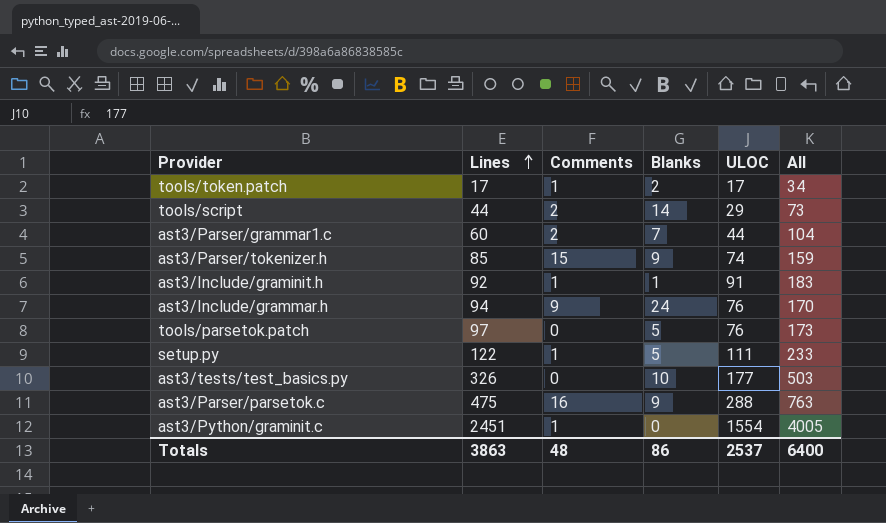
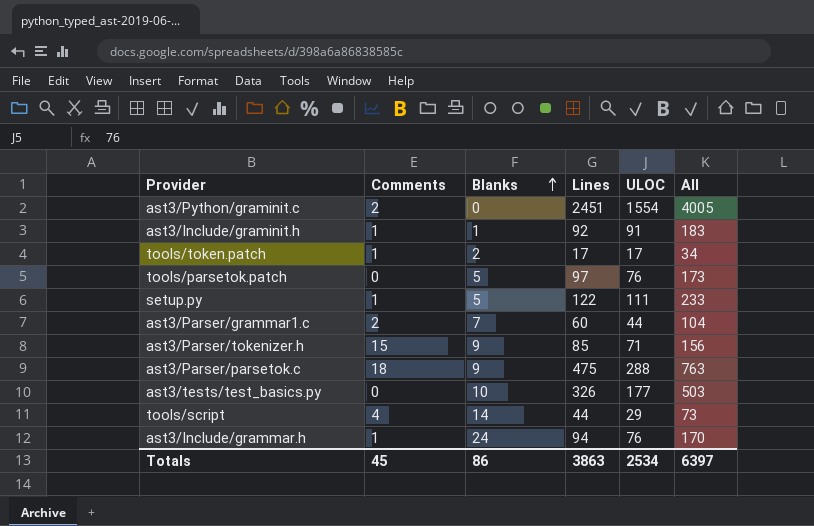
row order: Lines ascending -> Blanks ascending
column Lines | position: 2 -> 4
ast3/Python/graminit.c | Comments: 1 -> 2
ast3/Parser/tokenizer.h | ULOC: 74 -> 71
ast3/Parser/tokenizer.h | All: 159 -> 156
ast3/Parser/parsetok.c | Comments: 16 -> 18
tools/script | Comments: 2 -> 4
ast3/Include/grammar.h | Comments: 9 -> 1
Totals | Comments: 48 -> 45
Totals | ULOC: 2537 -> 2534
Totals | All: 6400 -> 6397

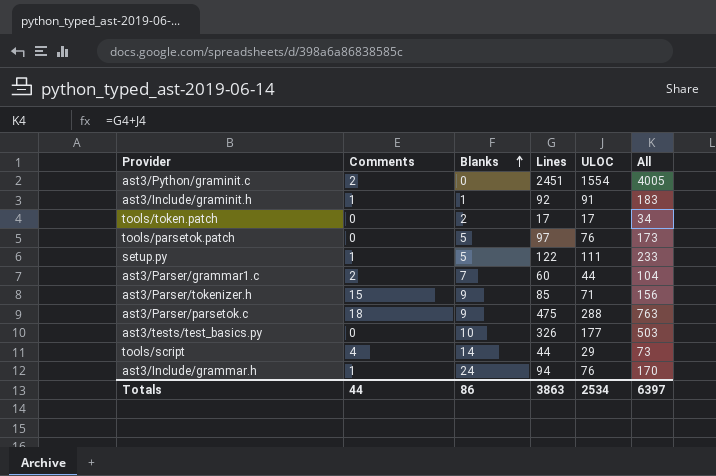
tools/token.patch | Comments: 1 -> 0
Totals | Comments: 45 -> 44

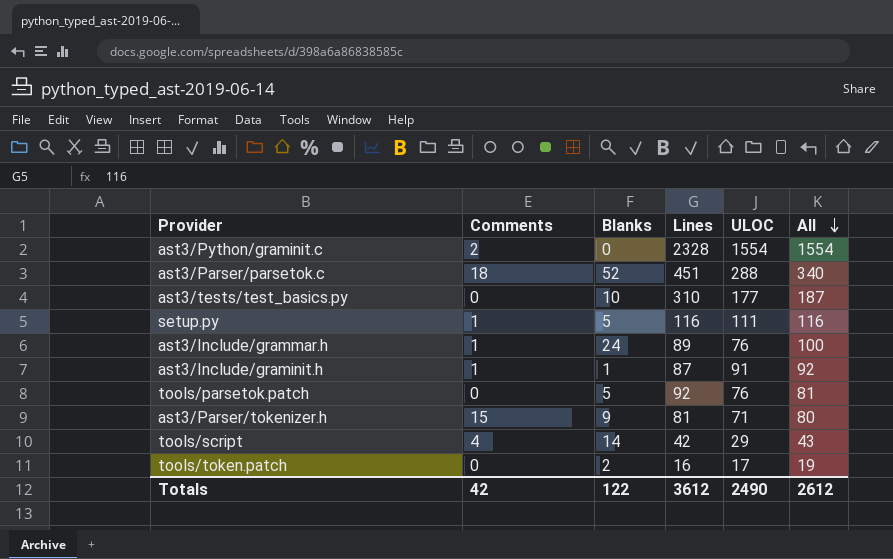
row order: Blanks ascending -> All descending
column All | formula: [Lines] + [ULOC] -> [Blanks] + [ULOC]
row ast3/Parser/grammar1.c: 2 | 7 | 60 | 44 | 104 -> none
ast3/Python/graminit.c | Lines: 2451 -> 2328
ast3/Parser/parsetok.c | Blanks: 9 -> 52
ast3/Parser/parsetok.c | Lines: 475 -> 451
ast3/tests/test_basics.py | Lines: 326 -> 310
setup.py | Lines: 122 -> 116
ast3/Include/grammar.h | Lines: 94 -> 89
ast3/Include/graminit.h | Lines: 92 -> 87
tools/parsetok.patch | Lines: 97 -> 92
ast3/Parser/tokenizer.h | Lines: 85 -> 81
tools/script | Lines: 44 -> 42
tools/token.patch | Lines: 17 -> 16
Totals | Comments: 44 -> 42
Totals | Blanks: 86 -> 122
Totals | Lines: 3863 -> 3612
Totals | ULOC: 2534 -> 2490
Totals | All: 6397 -> 2612

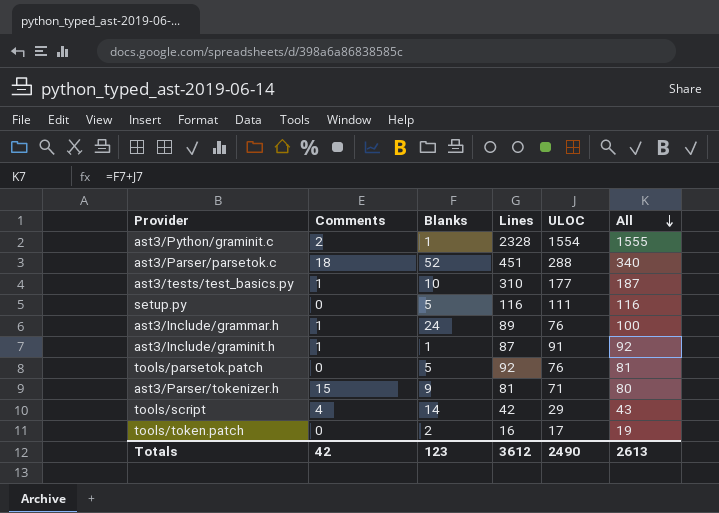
ast3/Python/graminit.c | Blanks: 0 -> 1
ast3/Python/graminit.c | All: 1554 -> 1555
ast3/tests/test_basics.py | Comments: 0 -> 1
setup.py | Comments: 1 -> 0
Totals | Blanks: 122 -> 123
Totals | All: 2612 -> 2613

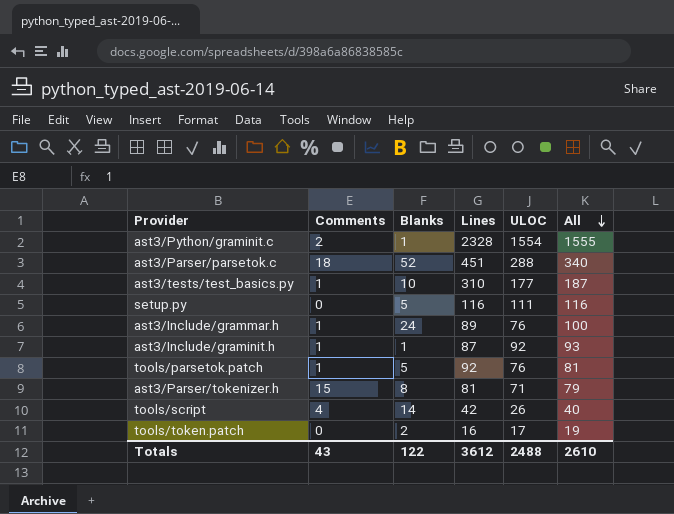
ast3/Include/graminit.h | ULOC: 91 -> 92
ast3/Include/graminit.h | All: 92 -> 93
tools/parsetok.patch | Comments: 0 -> 1
ast3/Parser/tokenizer.h | Blanks: 9 -> 8
ast3/Parser/tokenizer.h | All: 80 -> 79
tools/script | ULOC: 29 -> 26
tools/script | All: 43 -> 40
Totals | Comments: 42 -> 43
Totals | Blanks: 123 -> 122
Totals | ULOC: 2490 -> 2488
Totals | All: 2613 -> 2610

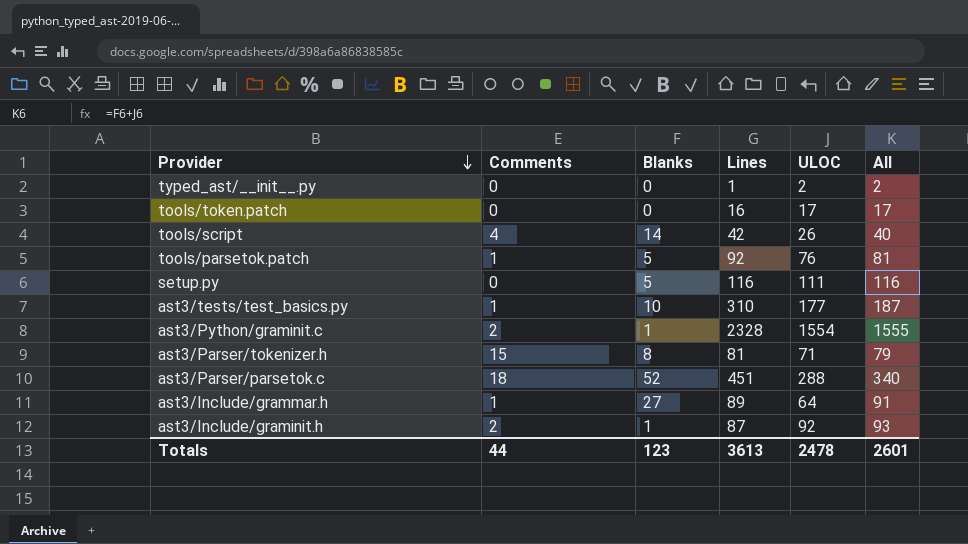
row order: All descending -> Provider descending
row typed_ast/__init__.py: none -> 0 | 0 | 1 | 2 | 2
tools/token.patch | Blanks: 2 -> 0
tools/token.patch | All: 19 -> 17
ast3/Include/grammar.h | Blanks: 24 -> 27
ast3/Include/grammar.h | ULOC: 76 -> 64
ast3/Include/grammar.h | All: 100 -> 91
ast3/Include/graminit.h | Comments: 1 -> 2
Totals | Comments: 43 -> 44
Totals | Blanks: 122 -> 123
Totals | Lines: 3612 -> 3613
Totals | ULOC: 2488 -> 2478
Totals | All: 2610 -> 2601

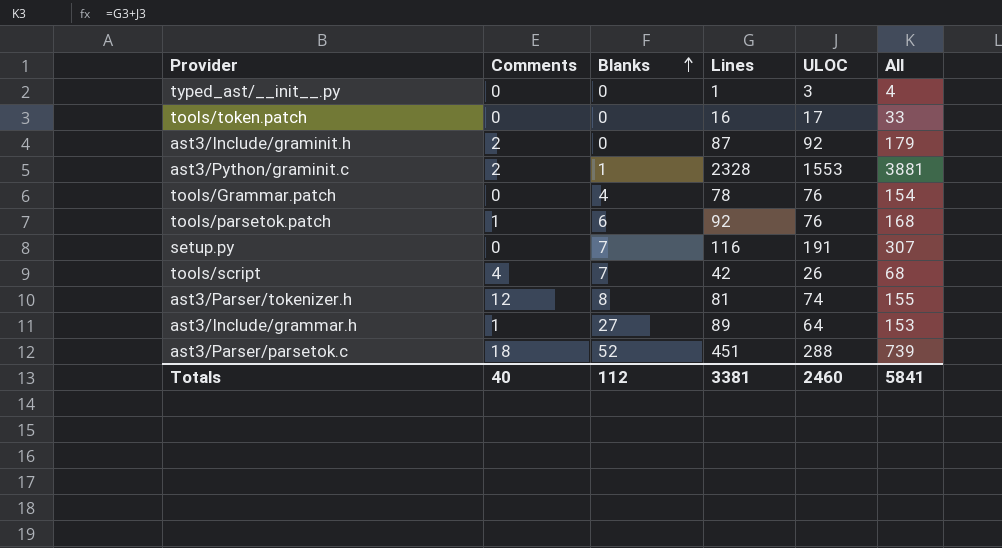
row order: Provider descending -> Blanks ascending
column All | formula: [Blanks] + [ULOC] -> [Lines] + [ULOC]
row ast3/tests/test_basics.py: 1 | 10 | 310 | 177 | 187 -> none
typed_ast/__init__.py | ULOC: 2 -> 3
ast3/Include/graminit.h | Blanks: 1 -> 0
ast3/Python/graminit.c | ULOC: 1554 -> 1553
row tools/Grammar.patch: none -> 0 | 4 | 78 | 76 | 154
tools/parsetok.patch | Blanks: 5 -> 6
setup.py | Blanks: 5 -> 7
setup.py | ULOC: 111 -> 191
tools/script | Blanks: 14 -> 7
ast3/Parser/tokenizer.h | Comments: 15 -> 12
ast3/Parser/tokenizer.h | ULOC: 71 -> 74
Totals | Comments: 44 -> 40
Totals | Blanks: 123 -> 112
Totals | Lines: 3613 -> 3381
Totals | ULOC: 2478 -> 2460
Totals | All: 2601 -> 5841

